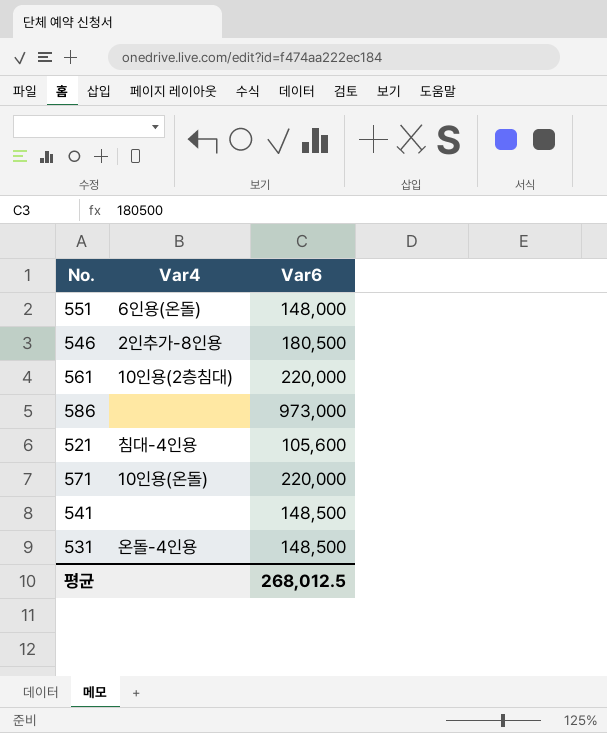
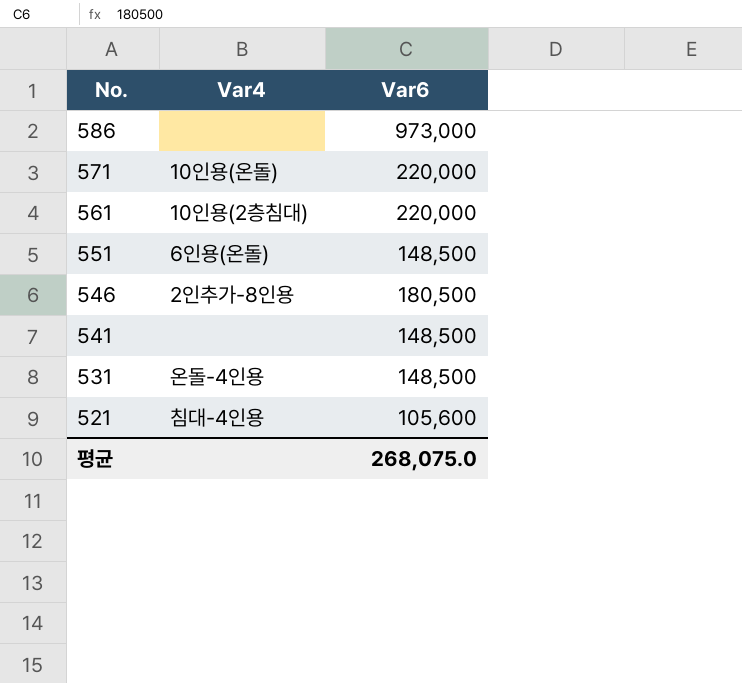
row order: none -> No. descending
551 | Var6: 148,000 -> 148,500
평균 | Var6: 268,012.5 -> 268,075.0

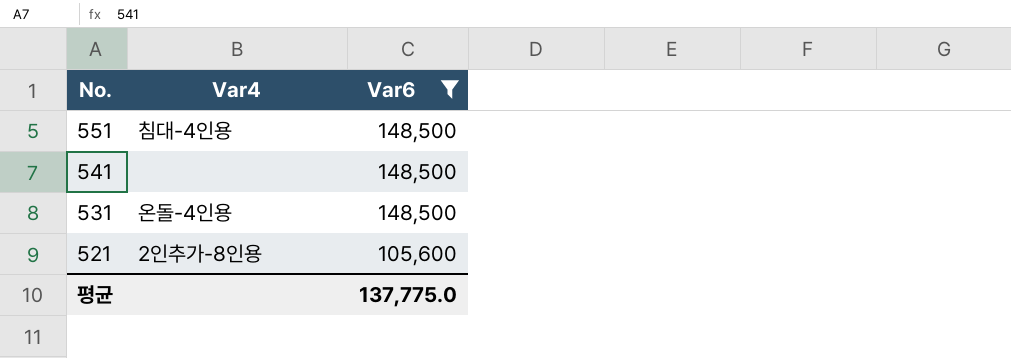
filter: none -> Var6 <= 148,500
551 | Var4: 6인용(온돌) -> 침대-4인용
521 | Var4: 침대-4인용 -> 2인추가-8인용
평균 | Var6: 268,075.0 -> 137,775.0

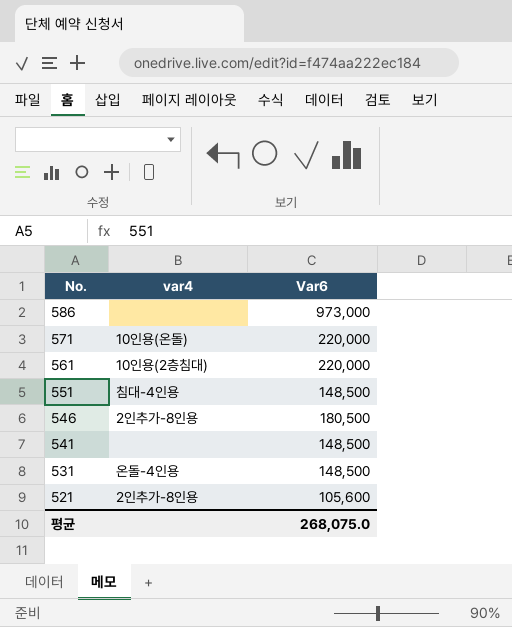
filter: Var6 <= 148,500 -> none
column name: Var4 -> var4
평균 | Var6: 137,775.0 -> 268,075.0

